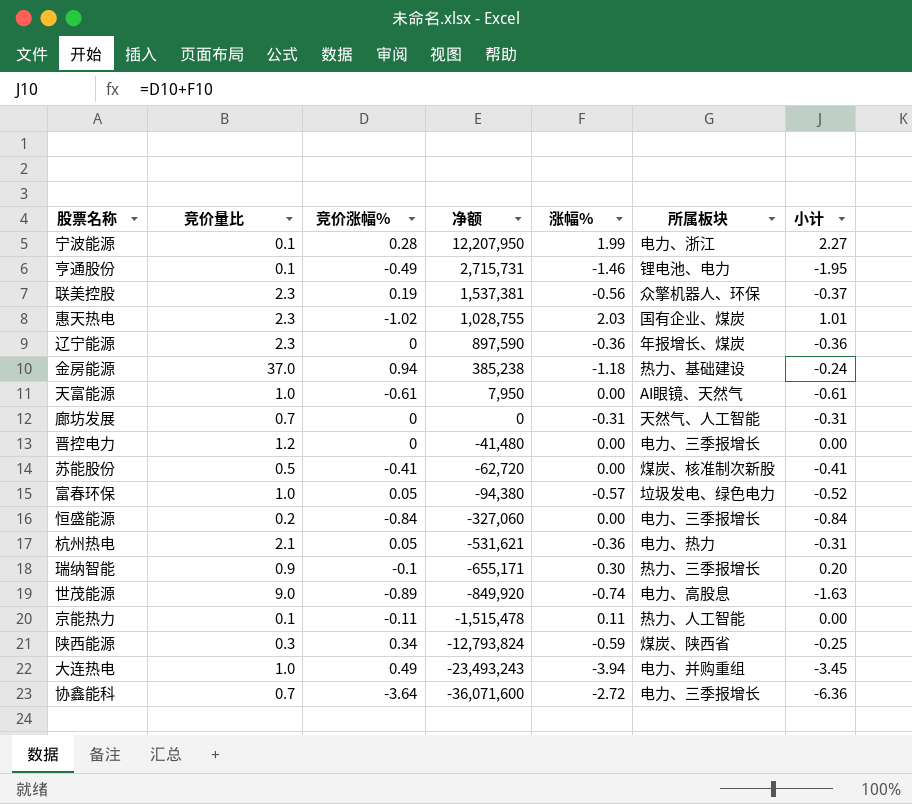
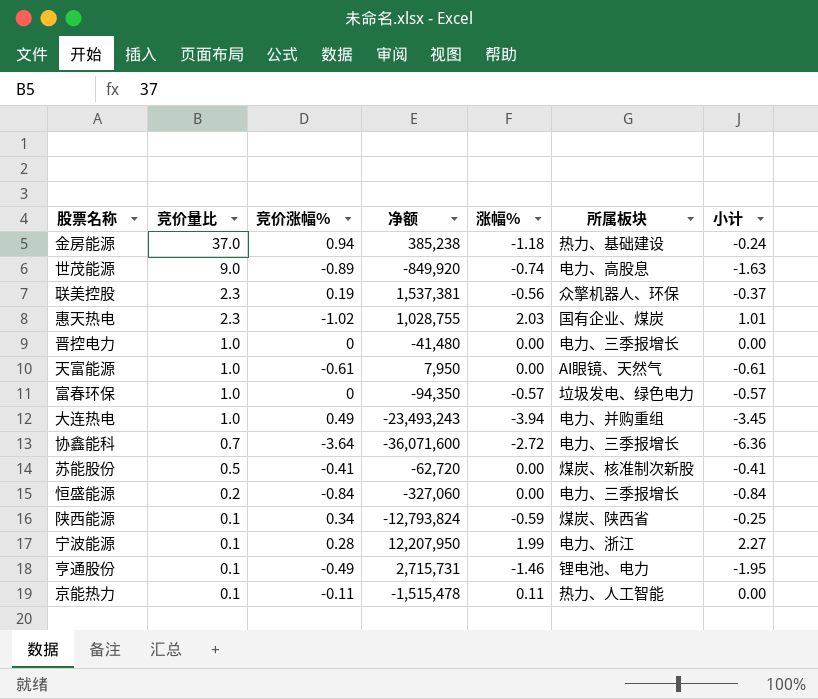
row order: 净额 descending -> 竞价量比 descending
row 辽宁能源: 2.3 | 0 | 897,590 | -0.36 | 年报增长、煤炭 | -0.36 -> none
row 廊坊发展: 0.7 | 0 | 0 | -0.31 | 天然气、人工智能 | -0.31 -> none
row 杭州热电: 2.1 | 0.05 | -531,621 | -0.36 | 电力、热力 | -0.31 -> none
row 瑞纳智能: 0.9 | -0.1 | -655,171 | 0.30 | 热力、三季报增长 | 0.20 -> none
晋控电力 | 竞价量比: 1.2 -> 1.0
富春环保 | 竞价涨幅%: 0.05 -> 0
富春环保 | 净额: -94,380 -> -94,350
富春环保 | 小计: -0.52 -> -0.57
陕西能源 | 竞价量比: 0.3 -> 0.1

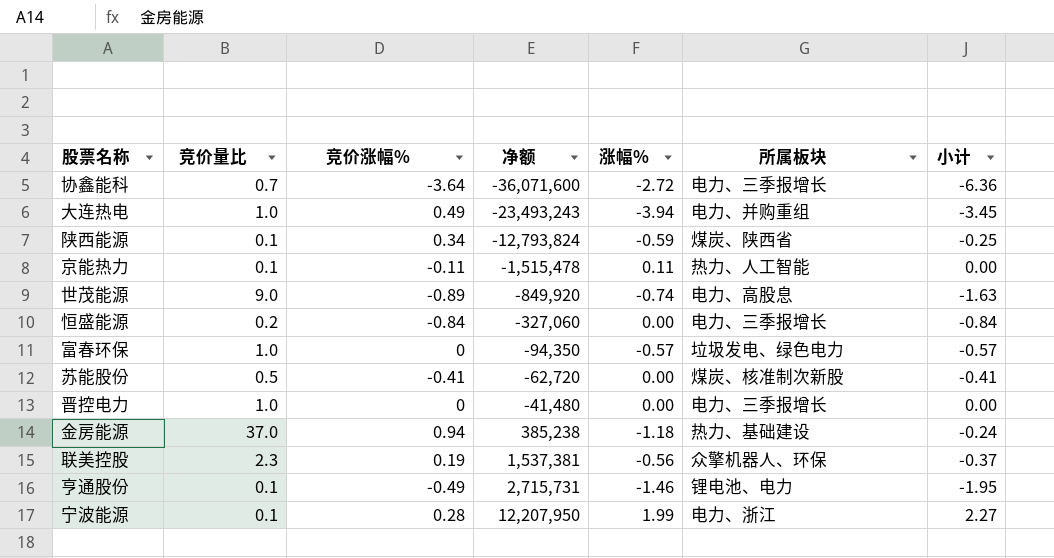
row order: 竞价量比 descending -> 净额 ascending
row 惠天热电: 2.3 | -1.02 | 1,028,755 | 2.03 | 国有企业、煤炭 | 1.01 -> none
row 天富能源: 1.0 | -0.61 | 7,950 | 0.00 | AI眼镜、天然气 | -0.61 -> none

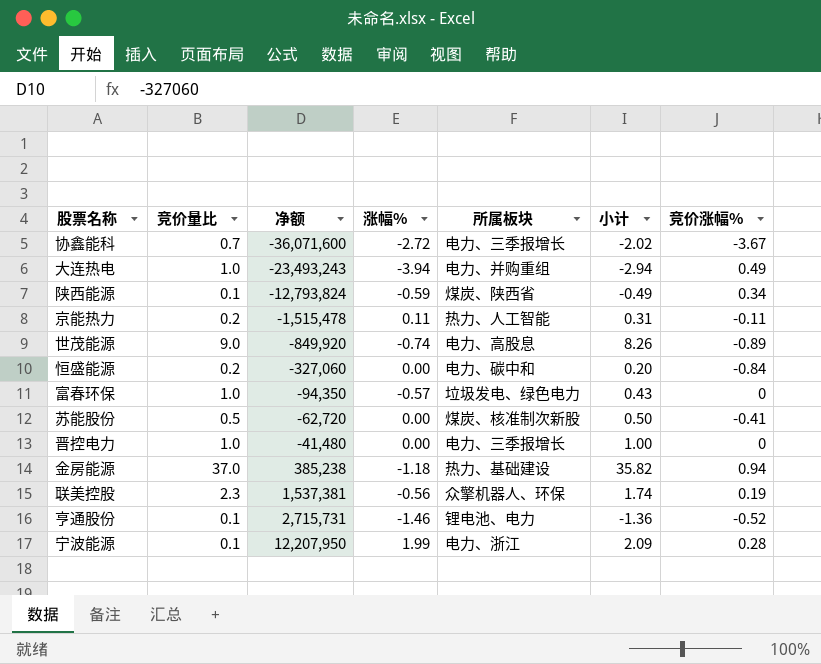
column 小计 | formula: [竞价涨幅%] + [涨幅%] -> [竞价量比] + [涨幅%]
column 竞价涨幅% | position: 3 -> 7
协鑫能科 | 竞价涨幅%: -3.64 -> -3.67
京能热力 | 竞价量比: 0.1 -> 0.2
恒盛能源 | 所属板块: 电力、三季报增长 -> 电力、碳中和
亨通股份 | 竞价涨幅%: -0.49 -> -0.52

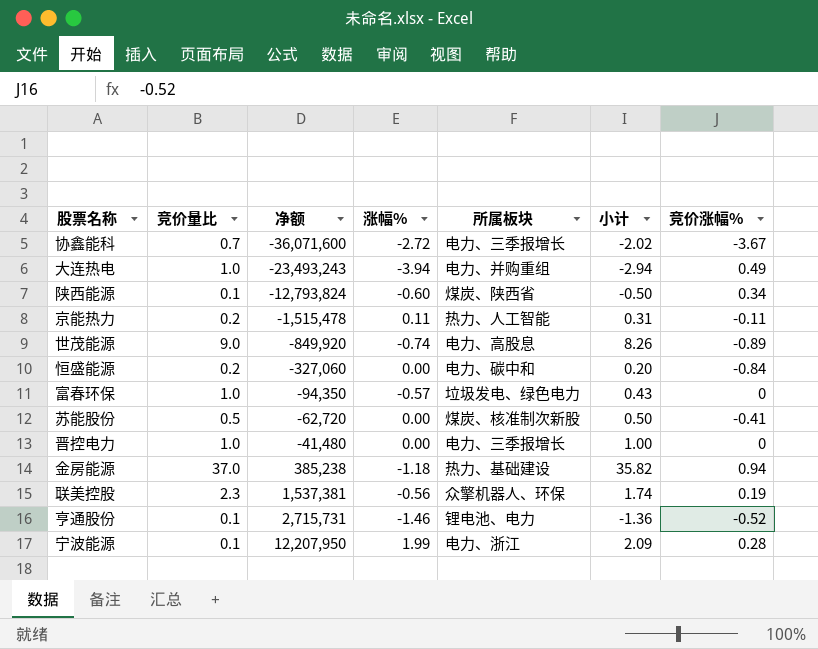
陕西能源 | 涨幅%: -0.59 -> -0.60
陕西能源 | 小计: -0.49 -> -0.50

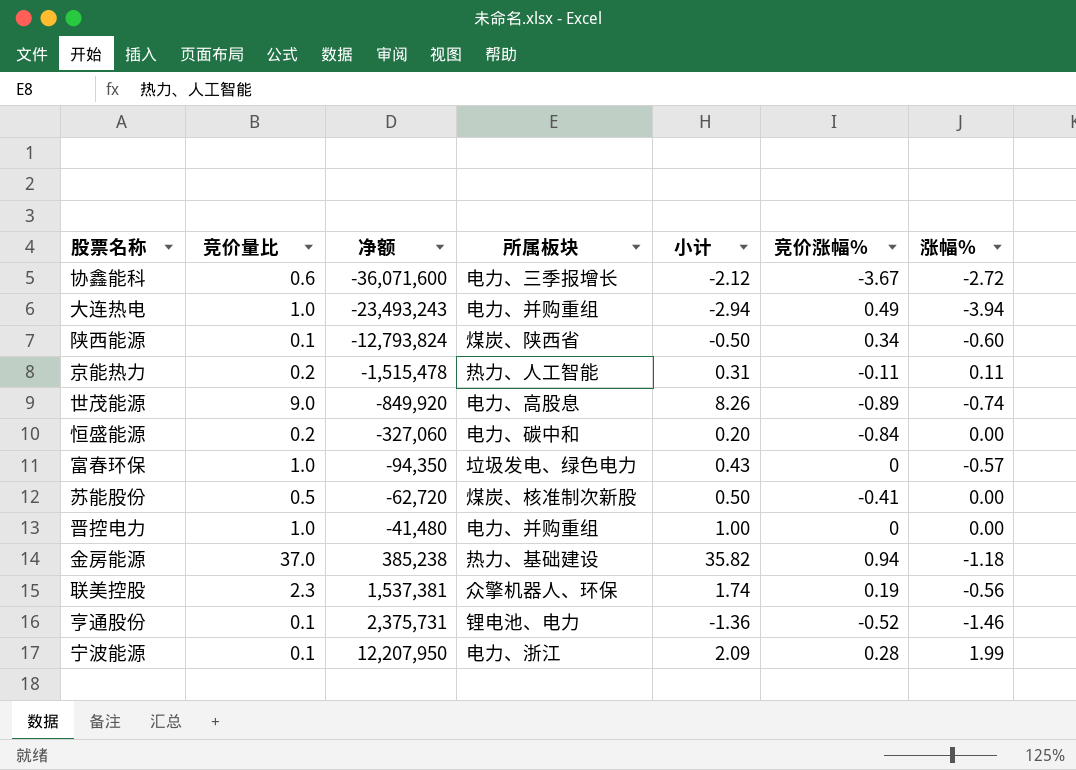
column 涨幅% | position: 4 -> 7
协鑫能科 | 竞价量比: 0.7 -> 0.6
协鑫能科 | 小计: -2.02 -> -2.12
晋控电力 | 所属板块: 电力、三季报增长 -> 电力、并购重组
亨通股份 | 净额: 2,715,731 -> 2,375,731

